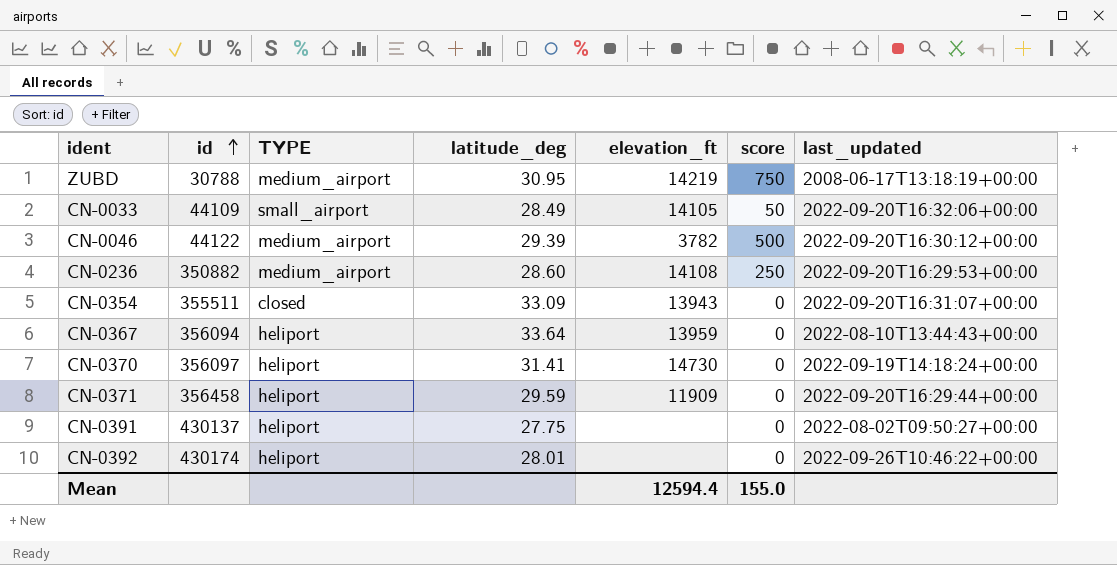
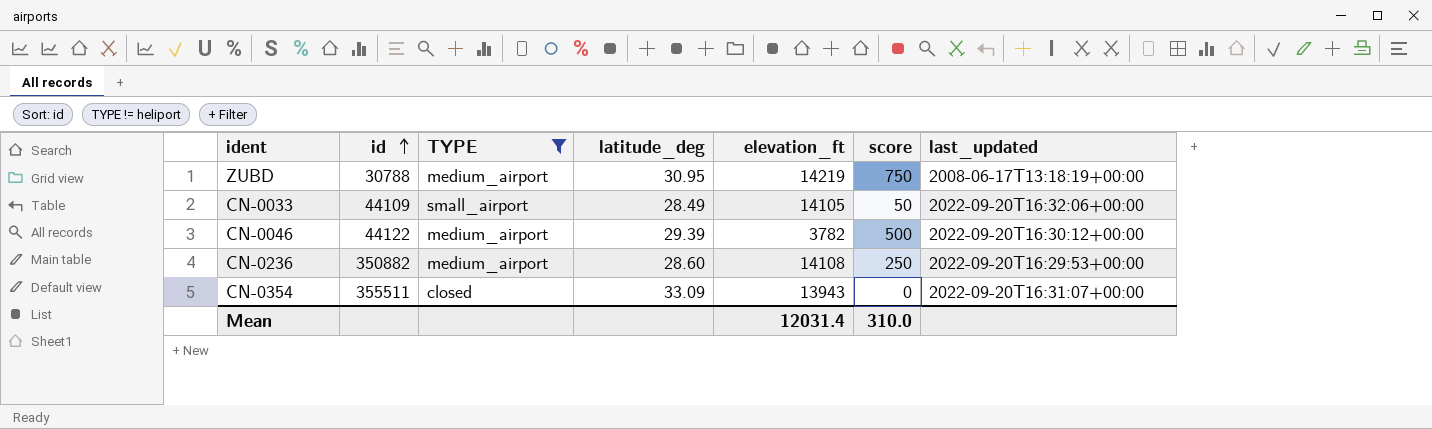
filter: none -> TYPE != heliport
Mean | elevation_ft: 12594.4 -> 12031.4
Mean | score: 155.0 -> 310.0

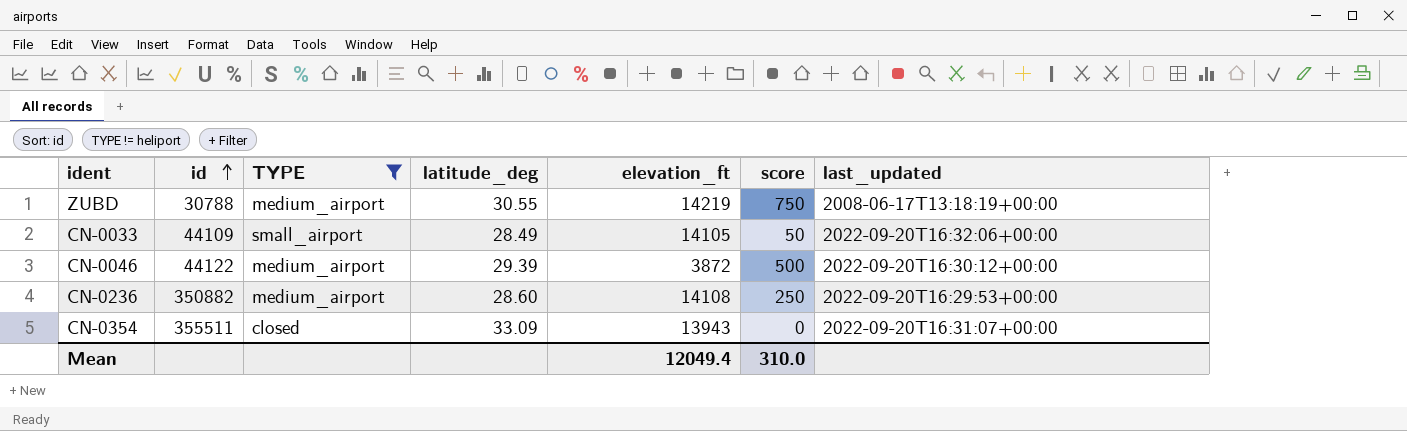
ZUBD | latitude_deg: 30.95 -> 30.55
CN-0046 | elevation_ft: 3782 -> 3872
Mean | elevation_ft: 12031.4 -> 12049.4

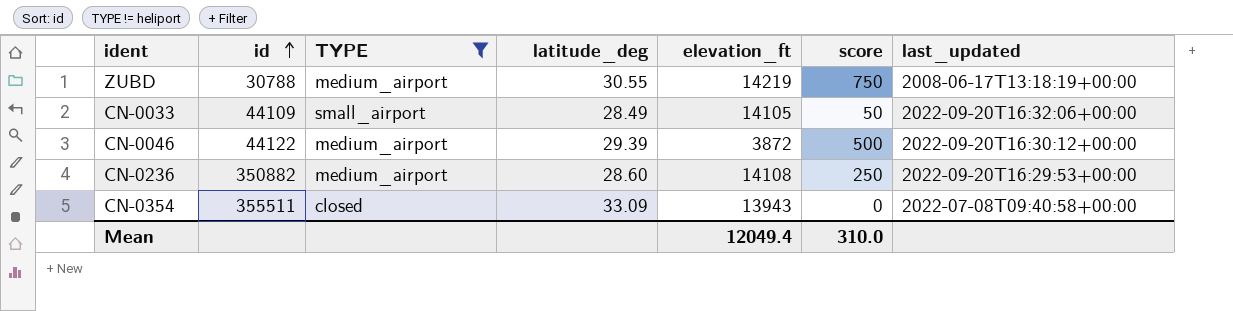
CN-0354 | last_updated: 2022-09-20T16:31:07+00:00 -> 2022-07-08T09:40:58+00:00

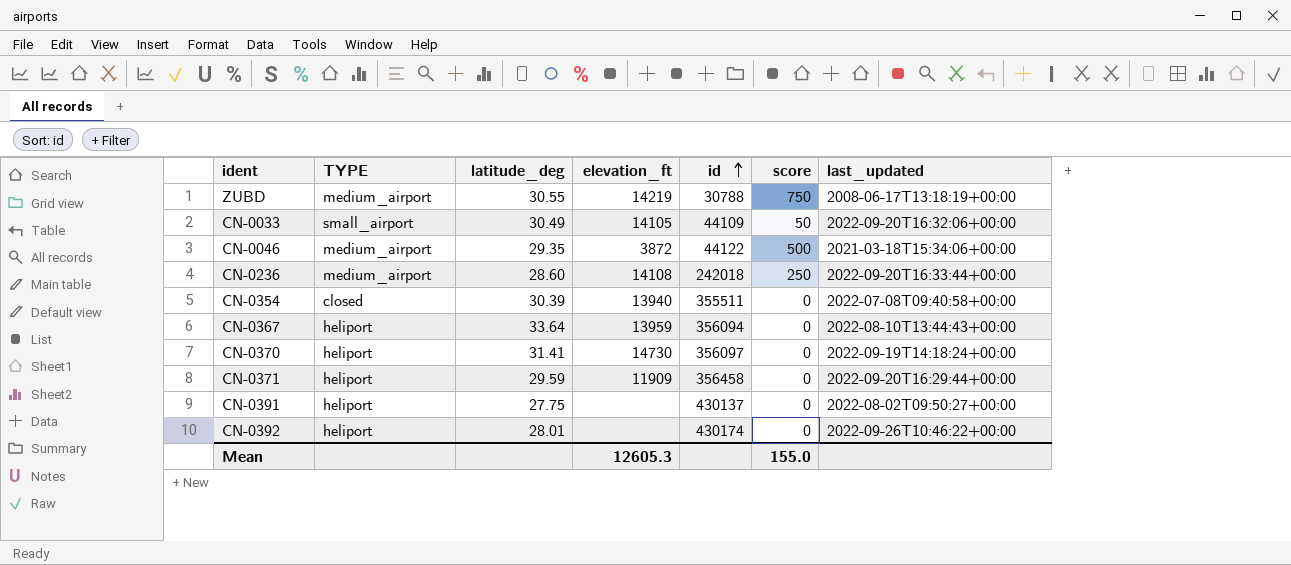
filter: TYPE != heliport -> none
column id | position: 2 -> 5
CN-0033 | latitude_deg: 28.49 -> 30.49
CN-0046 | latitude_deg: 29.39 -> 29.35
CN-0046 | last_updated: 2022-09-20T16:30:12+00:00 -> 2021-03-18T15:34:06+00:00
CN-0236 | id: 350882 -> 242018
CN-0236 | last_updated: 2022-09-20T16:29:53+00:00 -> 2022-09-20T16:33:44+00:00
CN-0354 | latitude_deg: 33.09 -> 30.39
CN-0354 | elevation_ft: 13943 -> 13940
Mean | elevation_ft: 12049.4 -> 12605.3
Mean | score: 310.0 -> 155.0

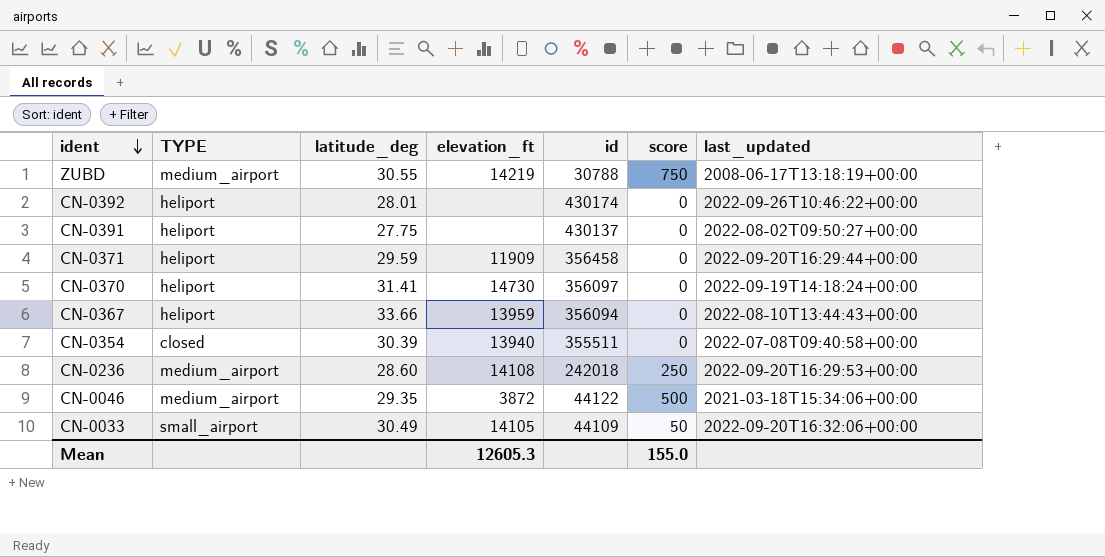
row order: id ascending -> ident descending
CN-0367 | latitude_deg: 33.64 -> 33.66
CN-0236 | last_updated: 2022-09-20T16:33:44+00:00 -> 2022-09-20T16:29:53+00:00

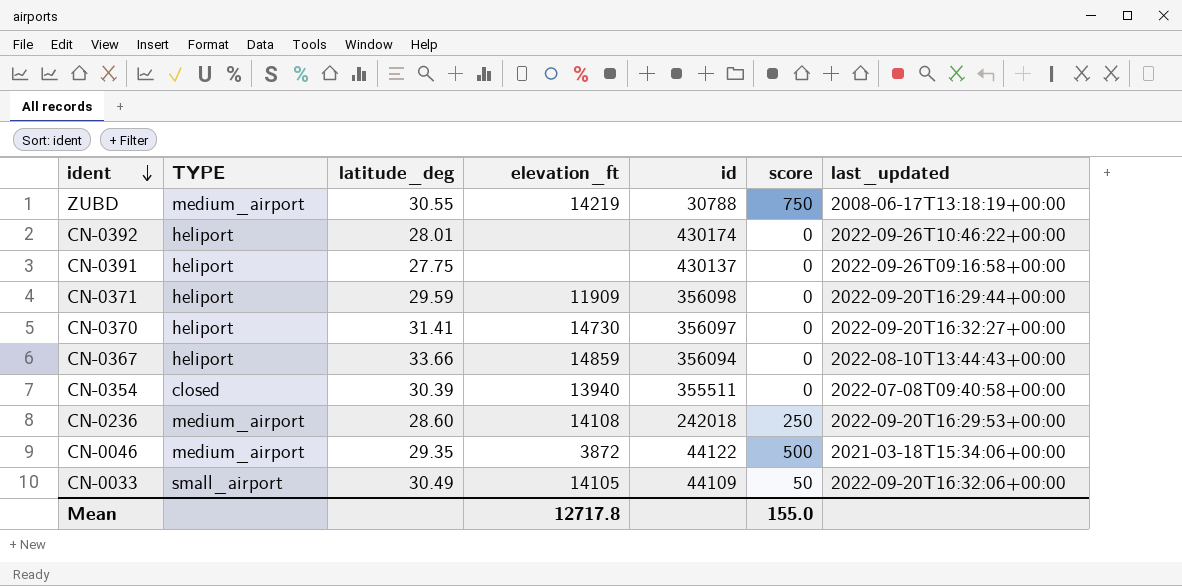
CN-0391 | last_updated: 2022-08-02T09:50:27+00:00 -> 2022-09-26T09:16:58+00:00
CN-0371 | id: 356458 -> 356098
CN-0370 | last_updated: 2022-09-19T14:18:24+00:00 -> 2022-09-20T16:32:27+00:00
CN-0367 | elevation_ft: 13959 -> 14859
Mean | elevation_ft: 12605.3 -> 12717.8

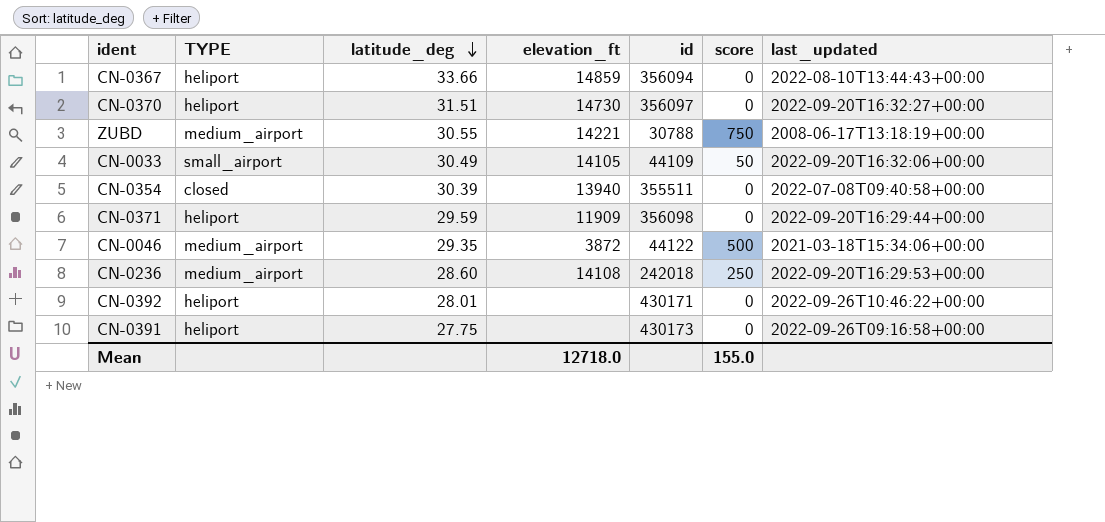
row order: ident descending -> latitude_deg descending
CN-0370 | latitude_deg: 31.41 -> 31.51
ZUBD | elevation_ft: 14219 -> 14221
CN-0392 | id: 430174 -> 430171
CN-0391 | id: 430137 -> 430173
Mean | elevation_ft: 12717.8 -> 12718.0

